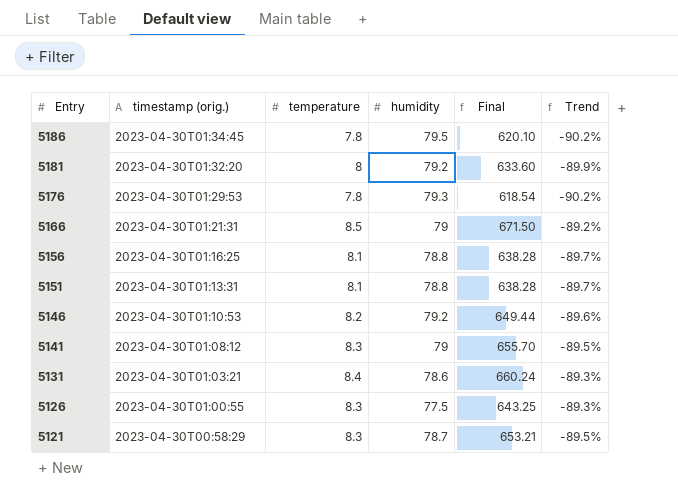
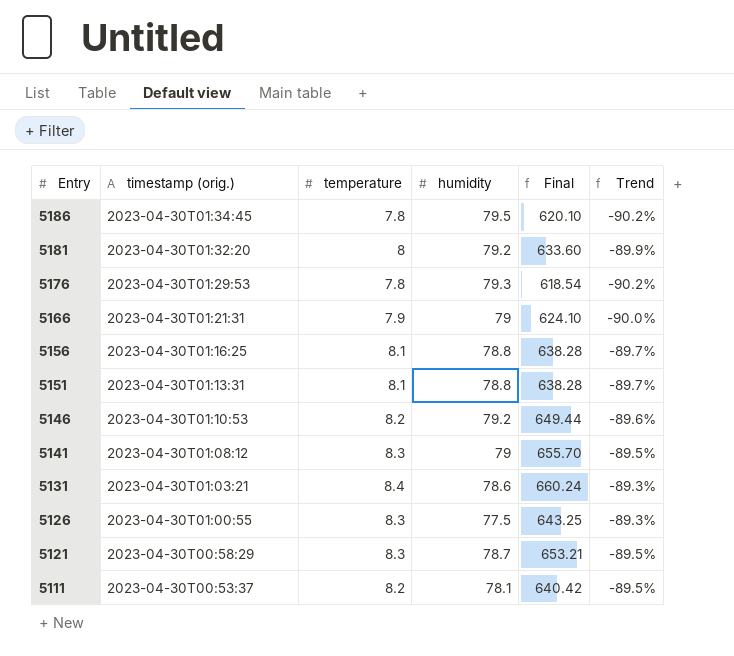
5166 | temperature: 8.5 -> 7.9
5166 | Final: 671.50 -> 624.10
5166 | Trend: -89.2% -> -90.0%
row 5111: none -> 2023-04-30T00:53:37 | 8.2 | 78.1 | 640.42 | -89.5%

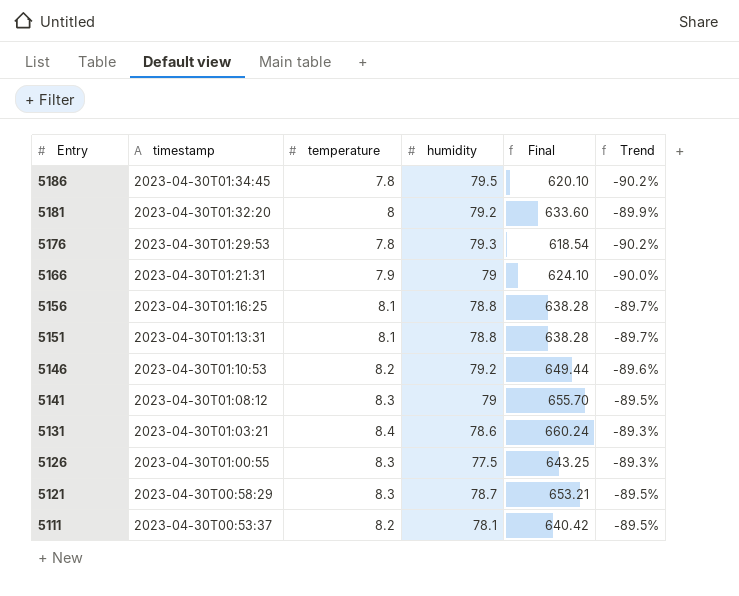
column name: timestamp (orig.) -> timestamp

